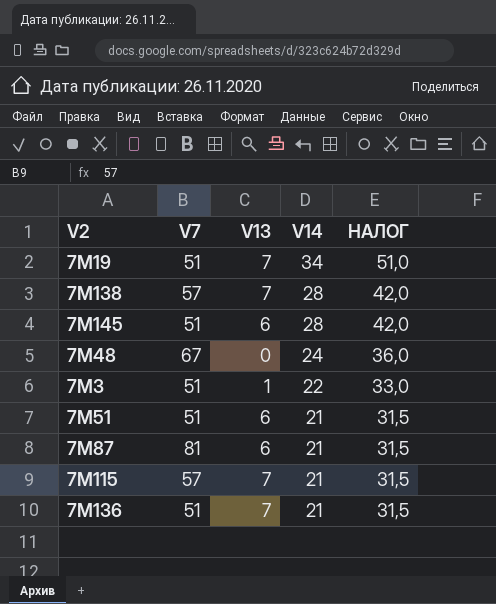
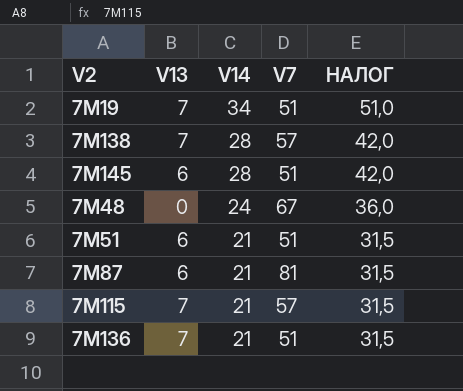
column V7 | position: 2 -> 4
row 7М3: 51 | 1 | 22 | 33,0 -> none

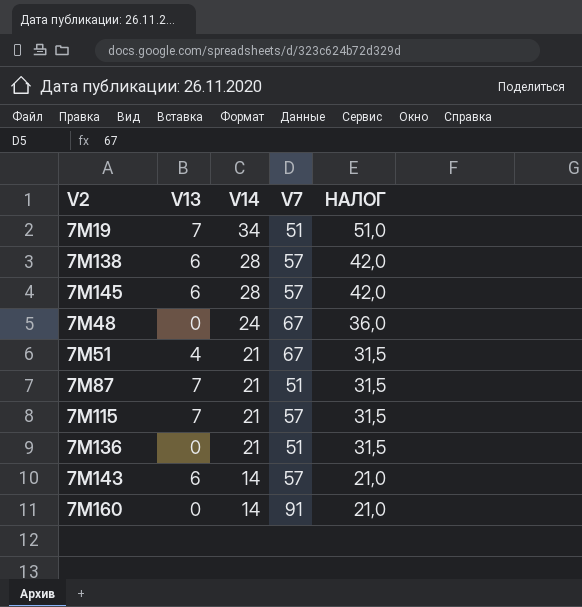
7М138 | V13: 7 -> 6
7М145 | V7: 51 -> 57
7М51 | V13: 6 -> 4
7М51 | V7: 51 -> 67
7М87 | V13: 6 -> 7
7М87 | V7: 81 -> 51
7М136 | V13: 7 -> 0
row 7М143: none -> 6 | 14 | 57 | 21,0
row 7М160: none -> 0 | 14 | 91 | 21,0

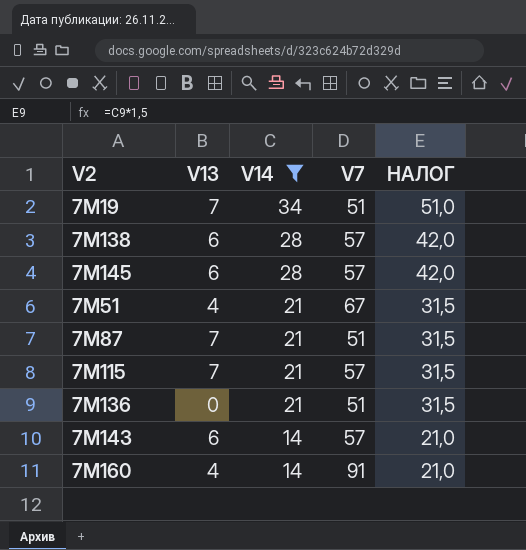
filter: none -> V14 != 24
7М160 | V13: 0 -> 4

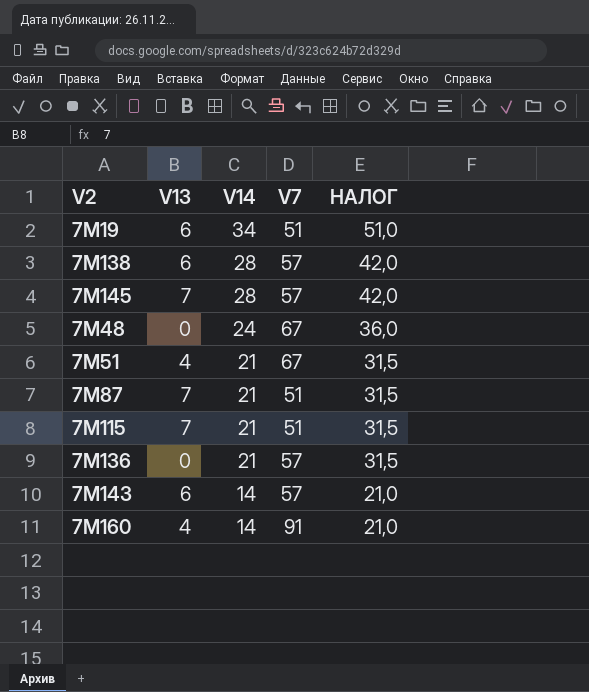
filter: V14 != 24 -> none
7М19 | V13: 7 -> 6
7М145 | V13: 6 -> 7
7М115 | V7: 57 -> 51
7М136 | V7: 51 -> 57

